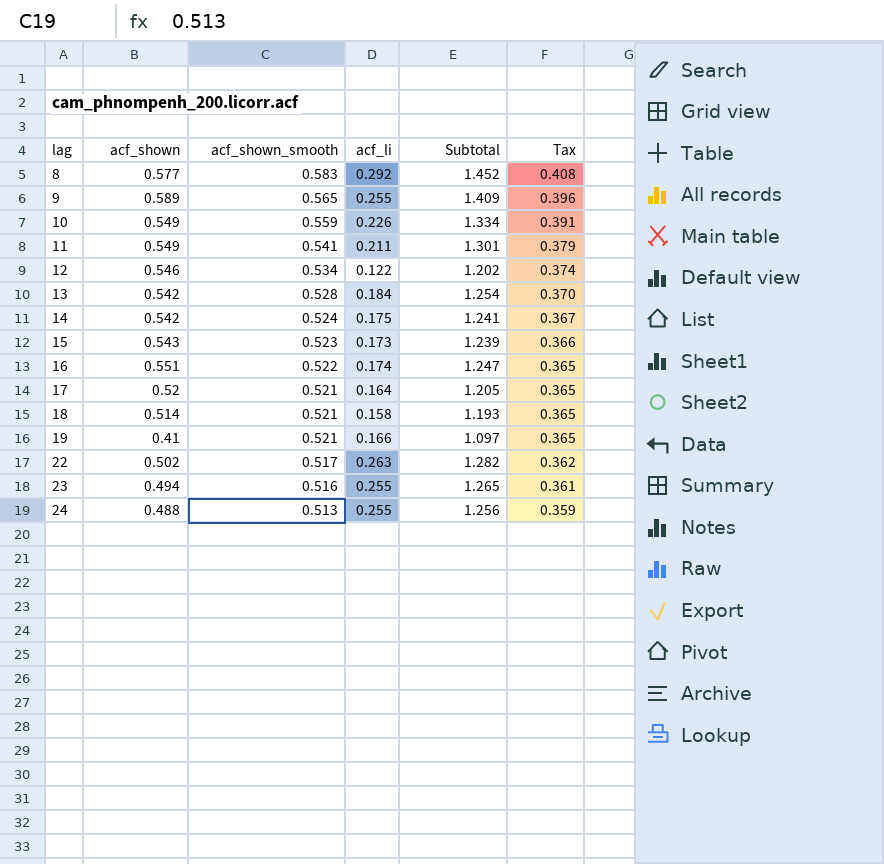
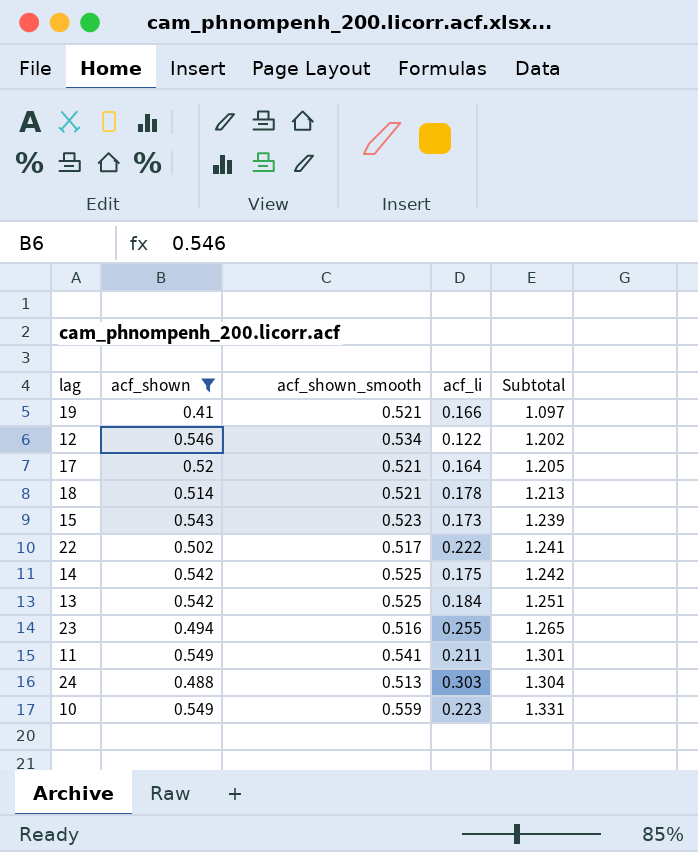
filter: none -> acf_shown <= 0.549
row order: lag ascending -> Subtotal ascending
column Tax | formula: [acf_shown_smooth] * 0.7 -> none
18 | acf_li: 0.158 -> 0.178
18 | Subtotal: 1.193 -> 1.213
22 | acf_li: 0.263 -> 0.222
22 | Subtotal: 1.282 -> 1.241
14 | acf_shown_smooth: 0.524 -> 0.525
14 | Subtotal: 1.241 -> 1.242
13 | acf_shown_smooth: 0.528 -> 0.525
13 | Subtotal: 1.254 -> 1.251
24 | acf_li: 0.255 -> 0.303
24 | Subtotal: 1.256 -> 1.304
10 | acf_li: 0.226 -> 0.223
10 | Subtotal: 1.334 -> 1.331

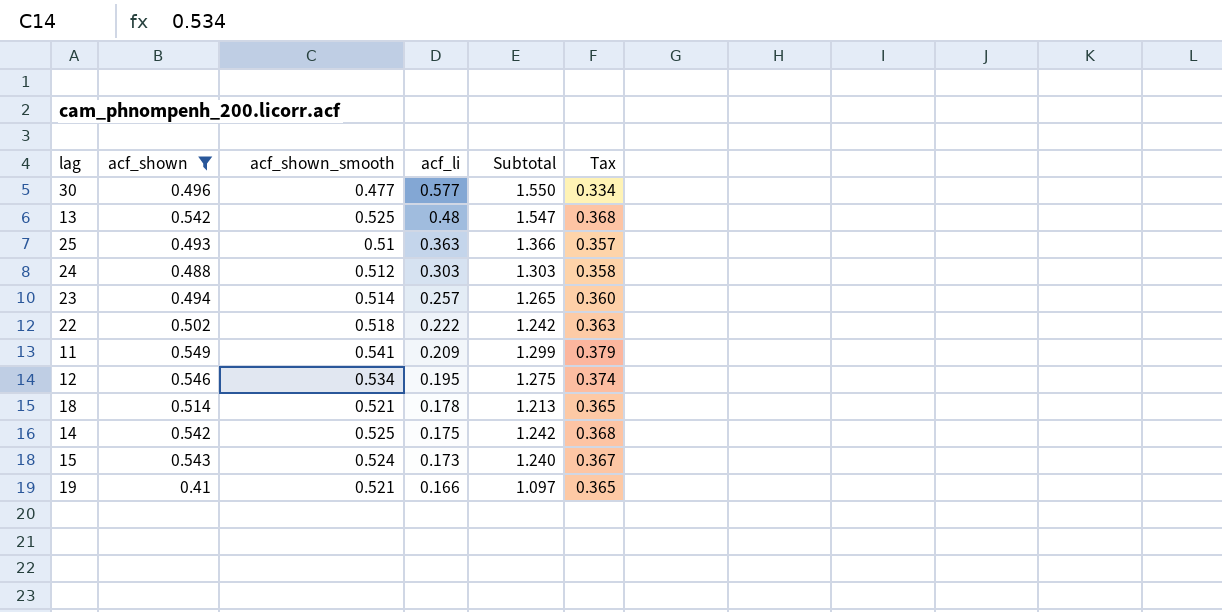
row order: Subtotal ascending -> acf_li descending
column Tax | formula: none -> [acf_shown_smooth] * 0.7
row 17: 0.52 | 0.521 | 0.164 | 1.205 -> none
row 10: 0.549 | 0.559 | 0.223 | 1.331 -> none
row 30: none -> 0.496 | 0.477 | 0.577 | 1.550 | 0.334
13 | acf_li: 0.184 -> 0.48
13 | Subtotal: 1.251 -> 1.547
row 25: none -> 0.493 | 0.51 | 0.363 | 1.366 | 0.357
24 | acf_shown_smooth: 0.513 -> 0.512
24 | Subtotal: 1.304 -> 1.303
23 | acf_shown_smooth: 0.516 -> 0.514
23 | acf_li: 0.255 -> 0.257
22 | acf_shown_smooth: 0.517 -> 0.518
22 | Subtotal: 1.241 -> 1.242
11 | acf_li: 0.211 -> 0.209
11 | Subtotal: 1.301 -> 1.299
12 | acf_li: 0.122 -> 0.195
12 | Subtotal: 1.202 -> 1.275
15 | acf_shown_smooth: 0.523 -> 0.524
15 | Subtotal: 1.239 -> 1.240

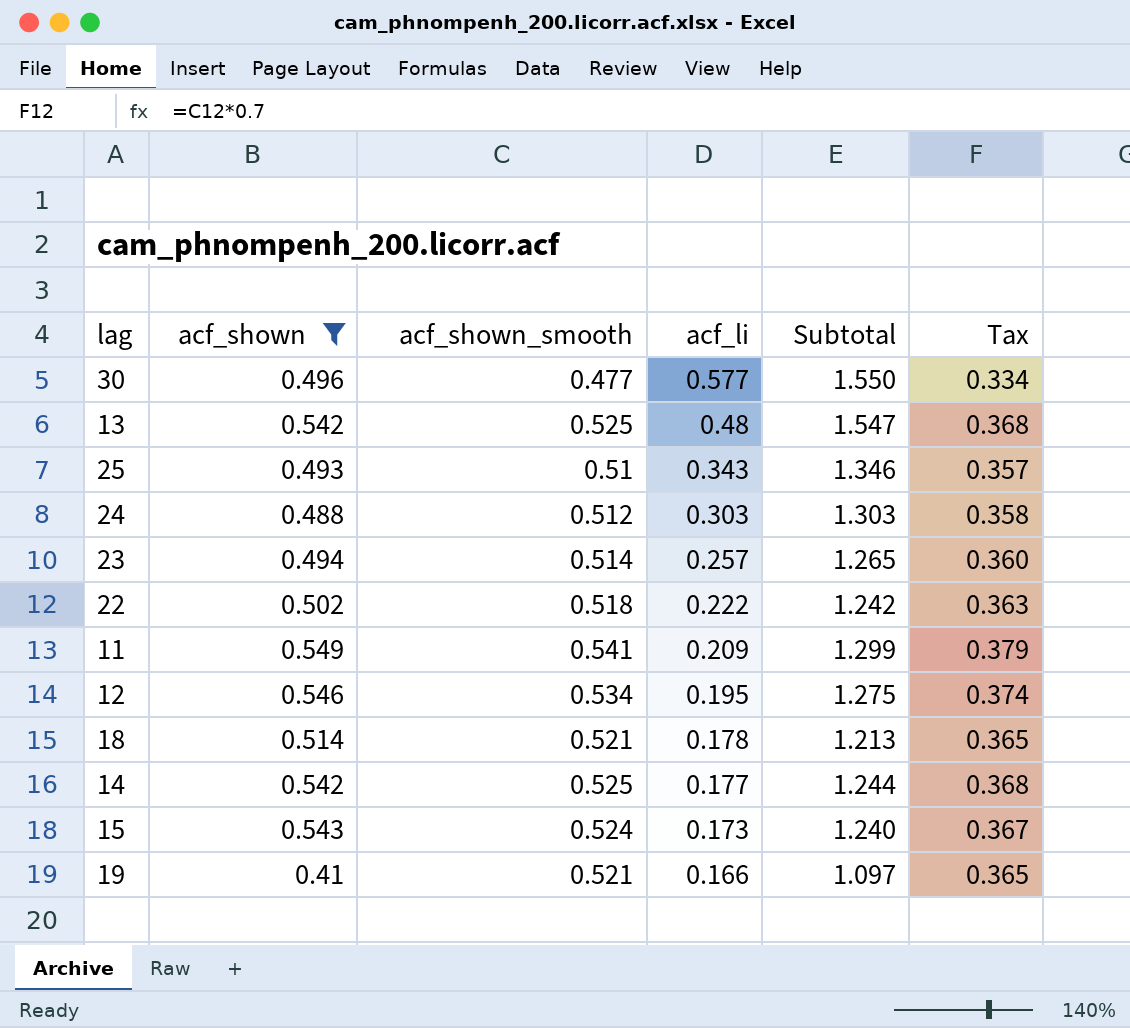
25 | acf_li: 0.363 -> 0.343
25 | Subtotal: 1.366 -> 1.346
14 | acf_li: 0.175 -> 0.177
14 | Subtotal: 1.242 -> 1.244

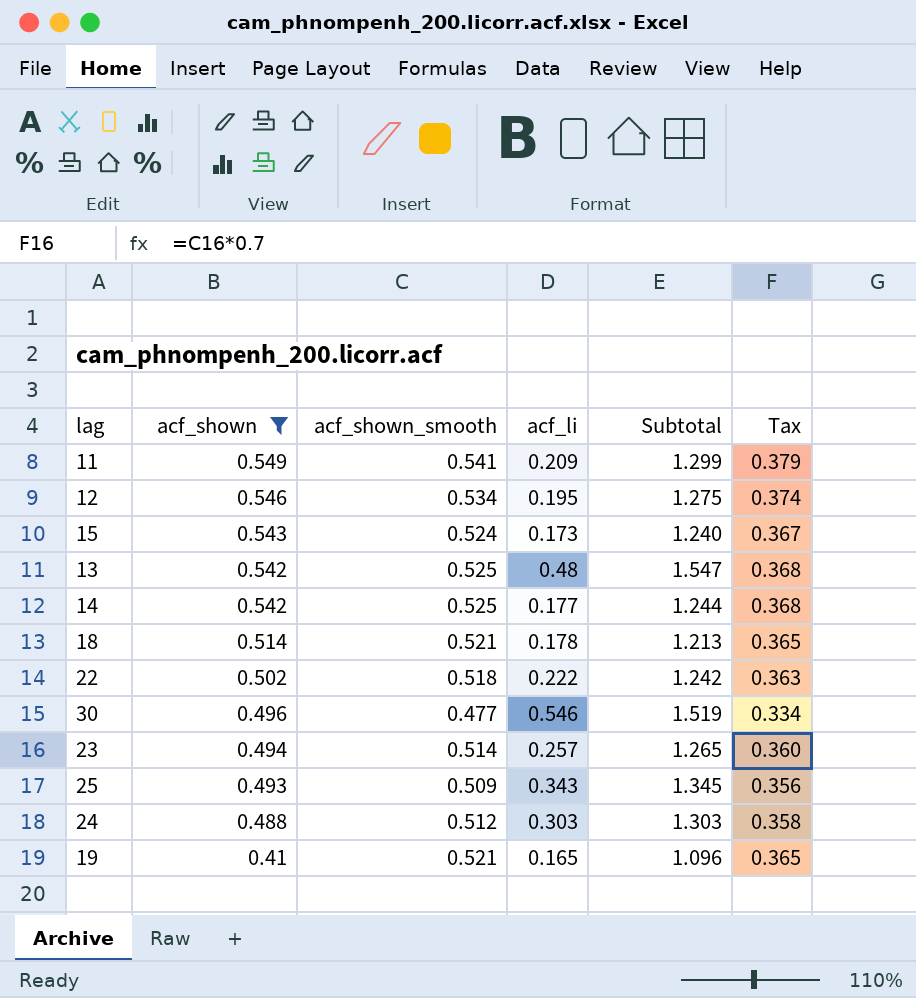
row order: acf_li descending -> acf_shown descending
30 | acf_li: 0.577 -> 0.546
30 | Subtotal: 1.550 -> 1.519
25 | acf_shown_smooth: 0.51 -> 0.509
25 | Subtotal: 1.346 -> 1.345
25 | Tax: 0.357 -> 0.356
19 | acf_li: 0.166 -> 0.165
19 | Subtotal: 1.097 -> 1.096

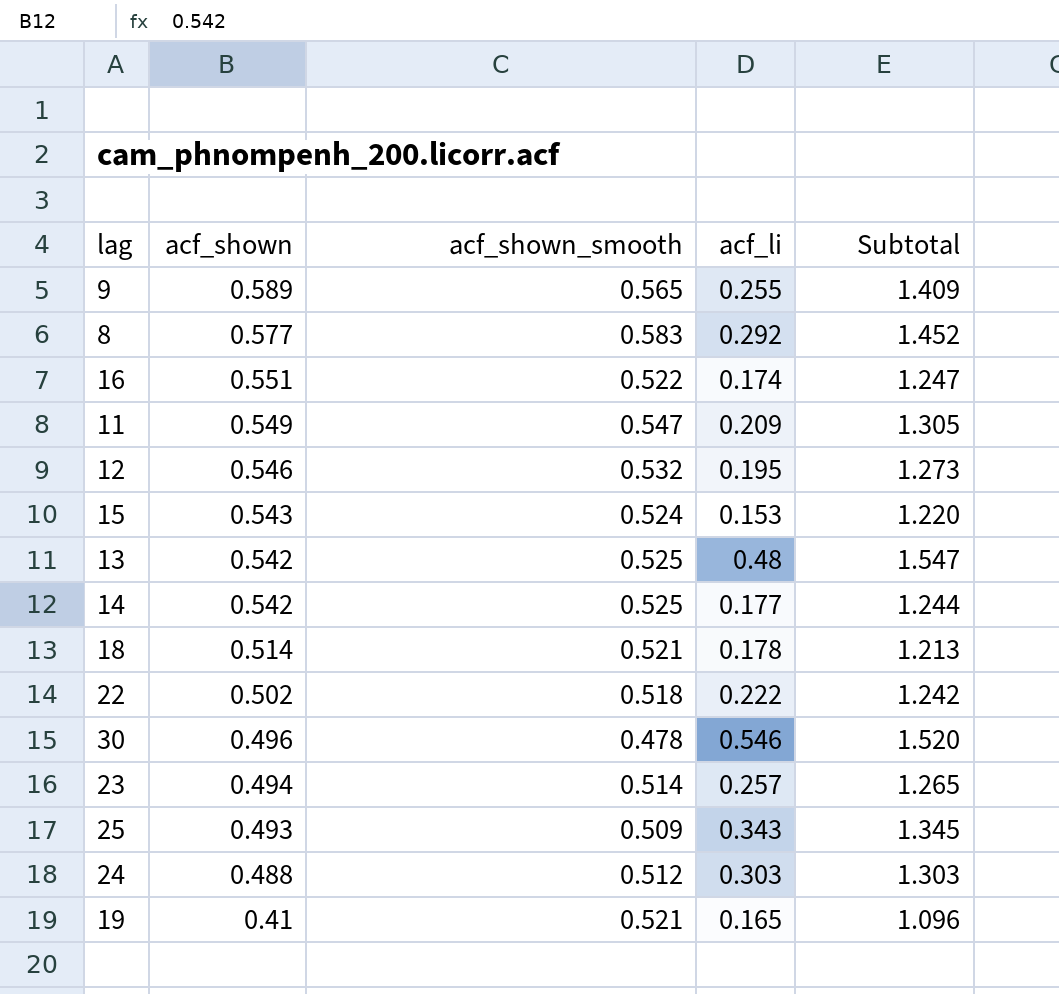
filter: acf_shown <= 0.549 -> none
column Tax | formula: [acf_shown_smooth] * 0.7 -> none
11 | acf_shown_smooth: 0.541 -> 0.547
11 | Subtotal: 1.299 -> 1.305
12 | acf_shown_smooth: 0.534 -> 0.532
12 | Subtotal: 1.275 -> 1.273
15 | acf_li: 0.173 -> 0.153
15 | Subtotal: 1.240 -> 1.220
30 | acf_shown_smooth: 0.477 -> 0.478
30 | Subtotal: 1.519 -> 1.520

